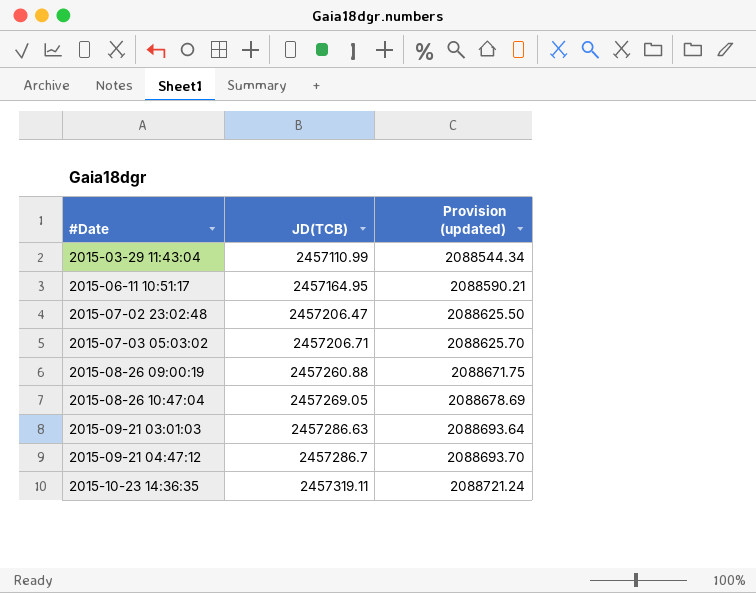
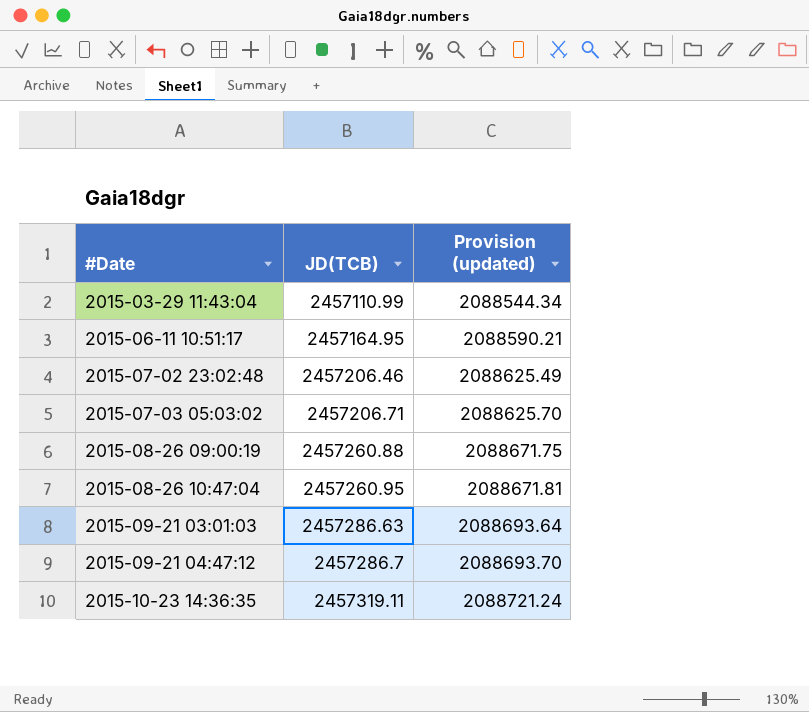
2015-07-02 23:02:48 | JD(TCB): 2457206.47 -> 2457206.46
2015-07-02 23:02:48 | Provision (updated): 2088625.50 -> 2088625.49
2015-08-26 10:47:04 | JD(TCB): 2457269.05 -> 2457260.95
2015-08-26 10:47:04 | Provision (updated): 2088678.69 -> 2088671.81

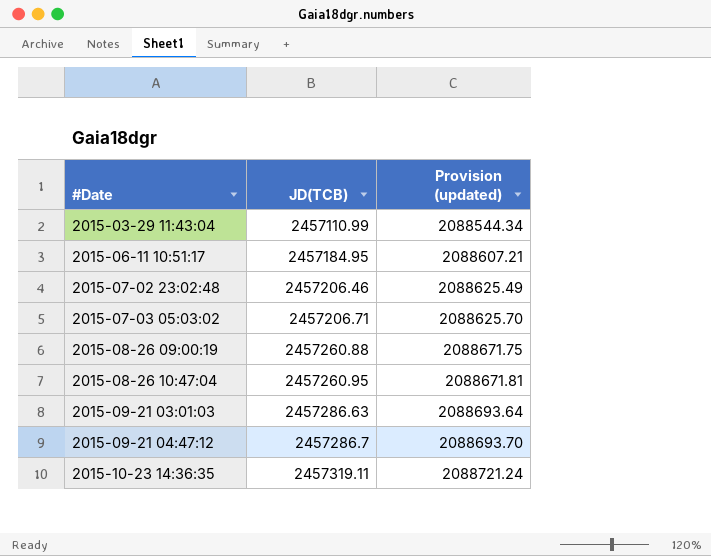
2015-06-11 10:51:17 | JD(TCB): 2457164.95 -> 2457184.95
2015-06-11 10:51:17 | Provision (updated): 2088590.21 -> 2088607.21

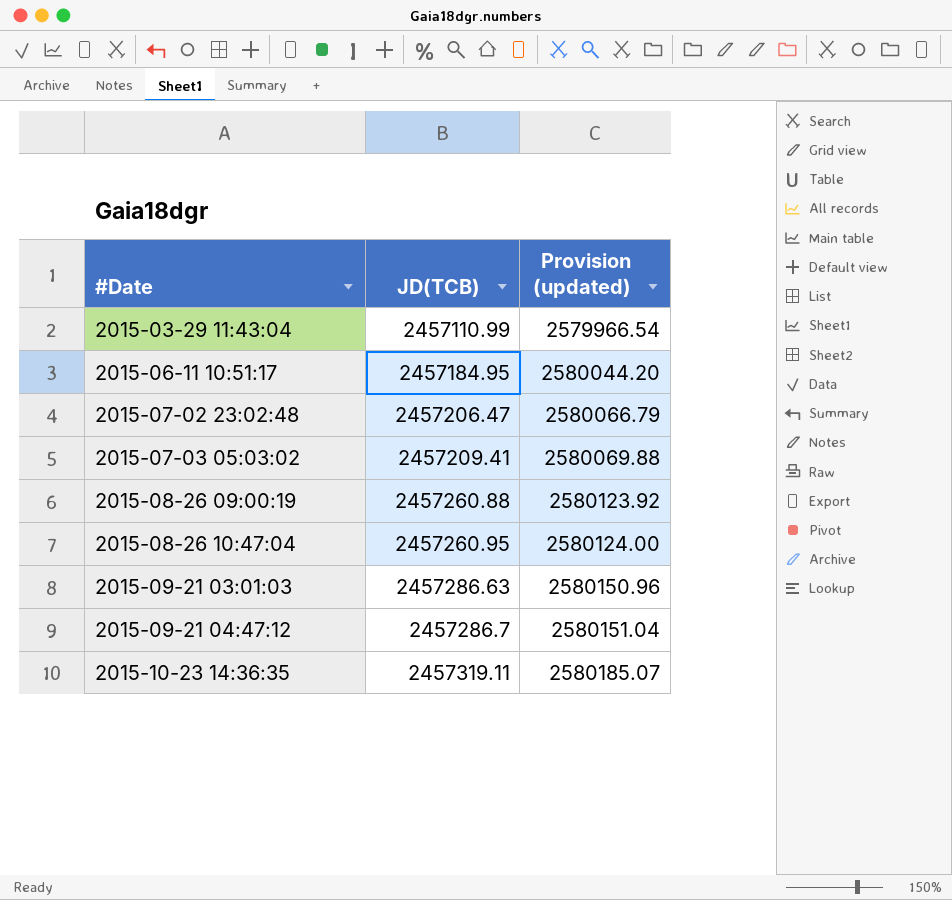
column Provision (updated) | formula: [JD(TCB)] * 0.85 -> [JD(TCB)] * 1.05
2015-07-02 23:02:48 | JD(TCB): 2457206.46 -> 2457206.47
2015-07-03 05:03:02 | JD(TCB): 2457206.71 -> 2457209.41

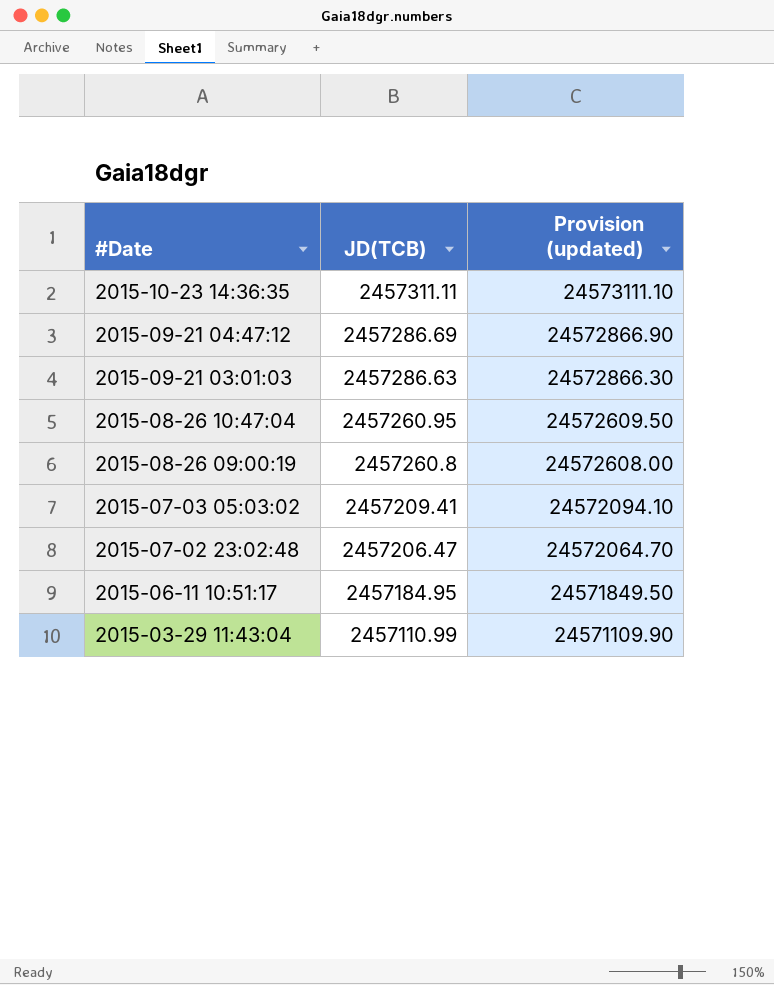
row order: #Date ascending -> #Date descending
column Provision (updated) | formula: [JD(TCB)] * 1.05 -> [JD(TCB)] * 10
2015-10-23 14:36:35 | JD(TCB): 2457319.11 -> 2457311.11
2015-09-21 04:47:12 | JD(TCB): 2457286.7 -> 2457286.69
2015-08-26 09:00:19 | JD(TCB): 2457260.88 -> 2457260.8

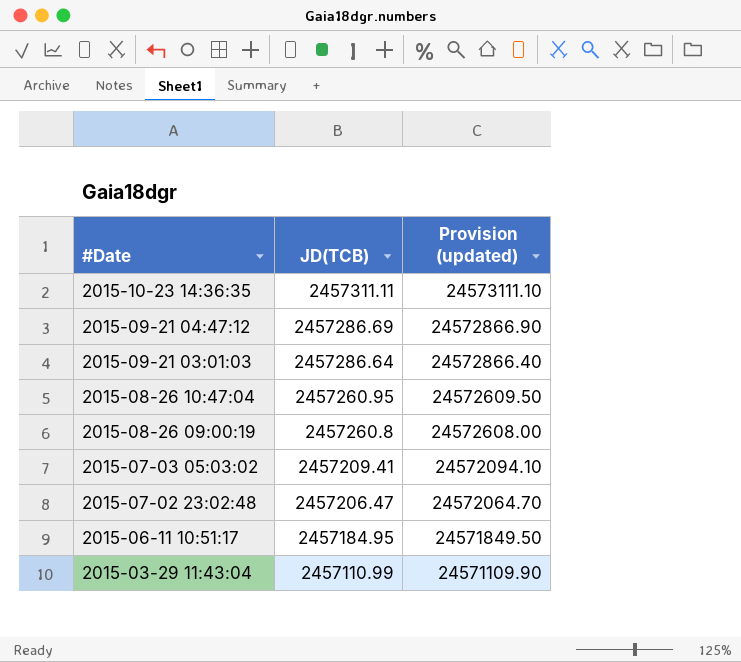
2015-09-21 03:01:03 | JD(TCB): 2457286.63 -> 2457286.64
2015-09-21 03:01:03 | Provision (updated): 24572866.30 -> 24572866.40

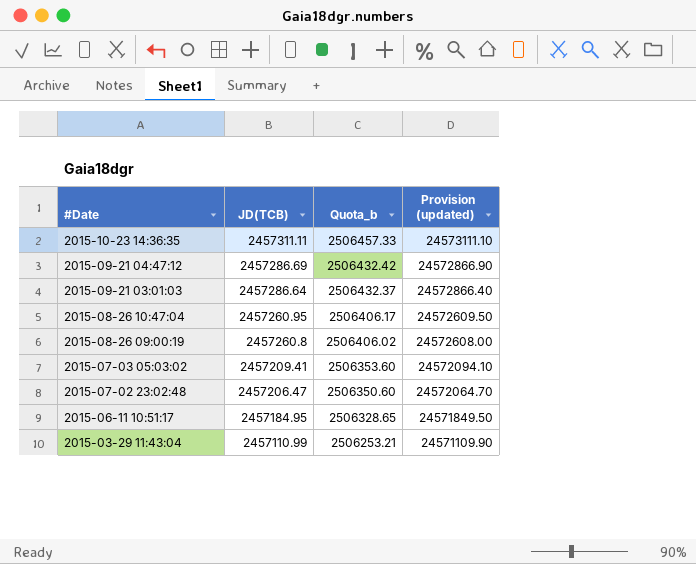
column Quota_b | formula: none -> [JD(TCB)] * 1.02

